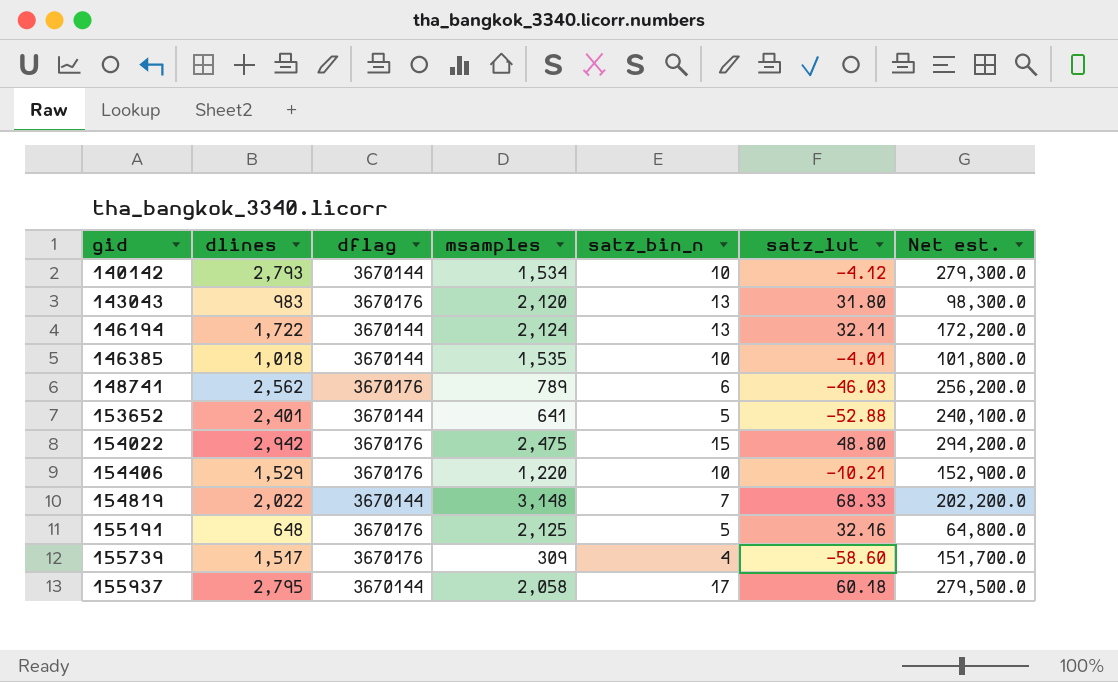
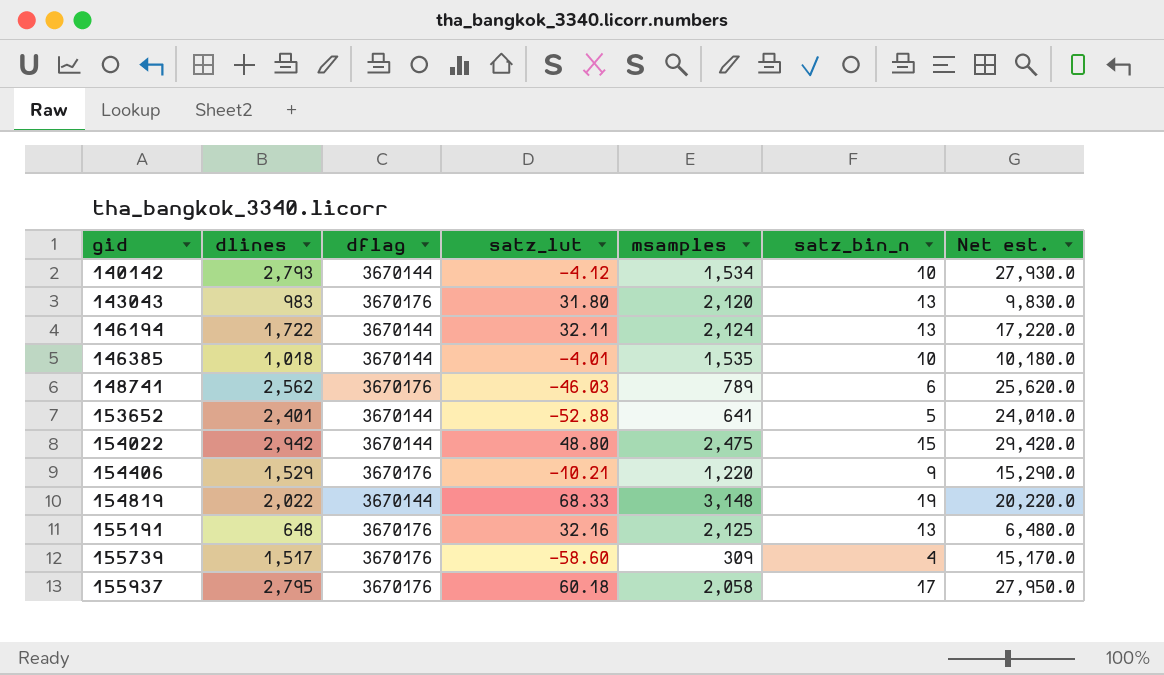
column satz_lut | position: 6 -> 4
column Net est. | formula: [dlines] * 100 -> [dlines] * 10
154022 | dflag: 3670176 -> 3670144
154406 | satz_bin_n: 10 -> 9
154819 | satz_bin_n: 7 -> 19
155191 | satz_bin_n: 5 -> 13
155937 | dflag: 3670144 -> 3670176

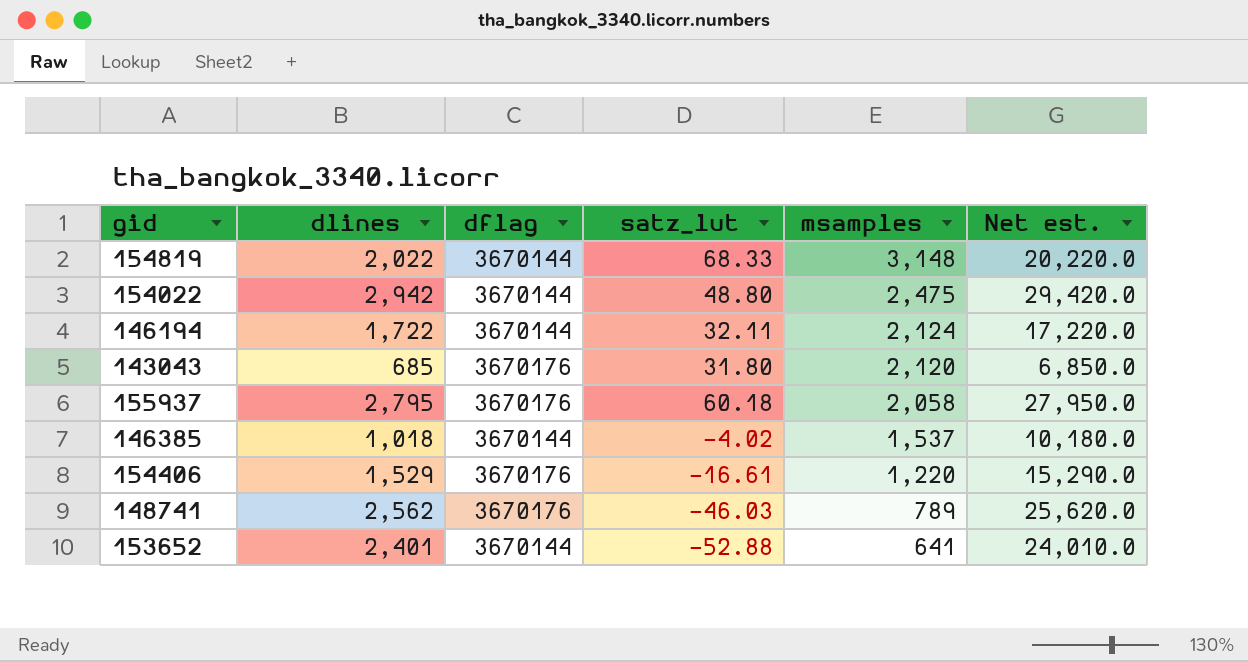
row order: gid ascending -> msamples descending
column satz_bin_n | position: 6 -> none
row 140142: 2,793 | 3670144 | -4.12 | 1,534 | 10 | 27,930.0 -> none
row 155191: 648 | 3670176 | 32.16 | 2,125 | 13 | 6,480.0 -> none
row 155739: 1,517 | 3670176 | -58.60 | 309 | 4 | 15,170.0 -> none
143043 | dlines: 983 -> 685
143043 | Net est.: 9,830.0 -> 6,850.0
146385 | satz_lut: -4.01 -> -4.02
146385 | msamples: 1,535 -> 1,537
154406 | satz_lut: -10.21 -> -16.61

